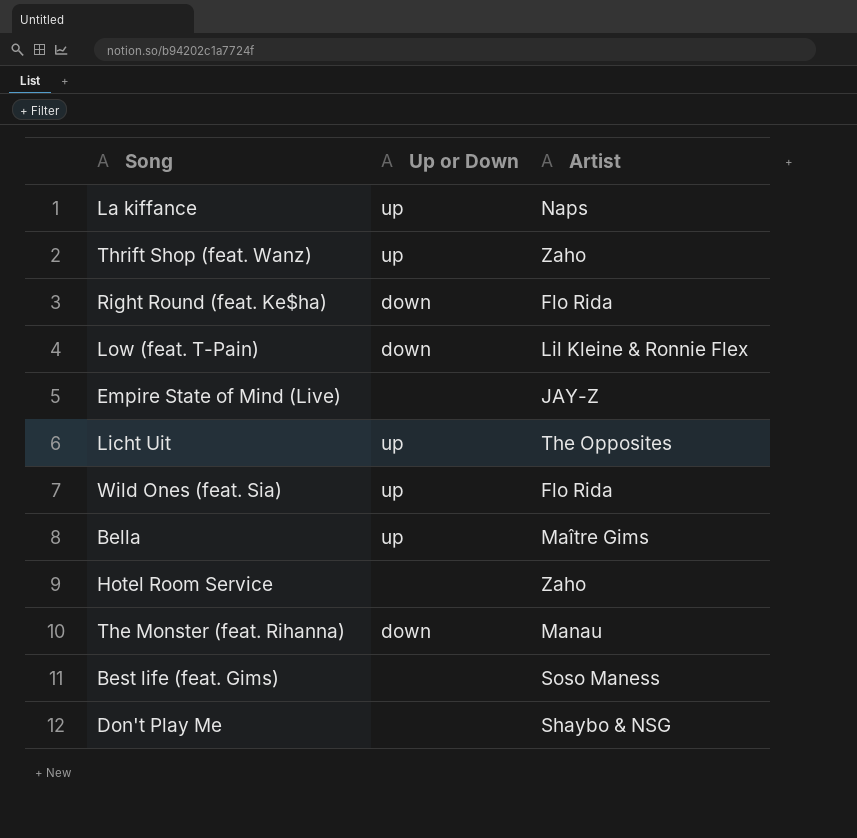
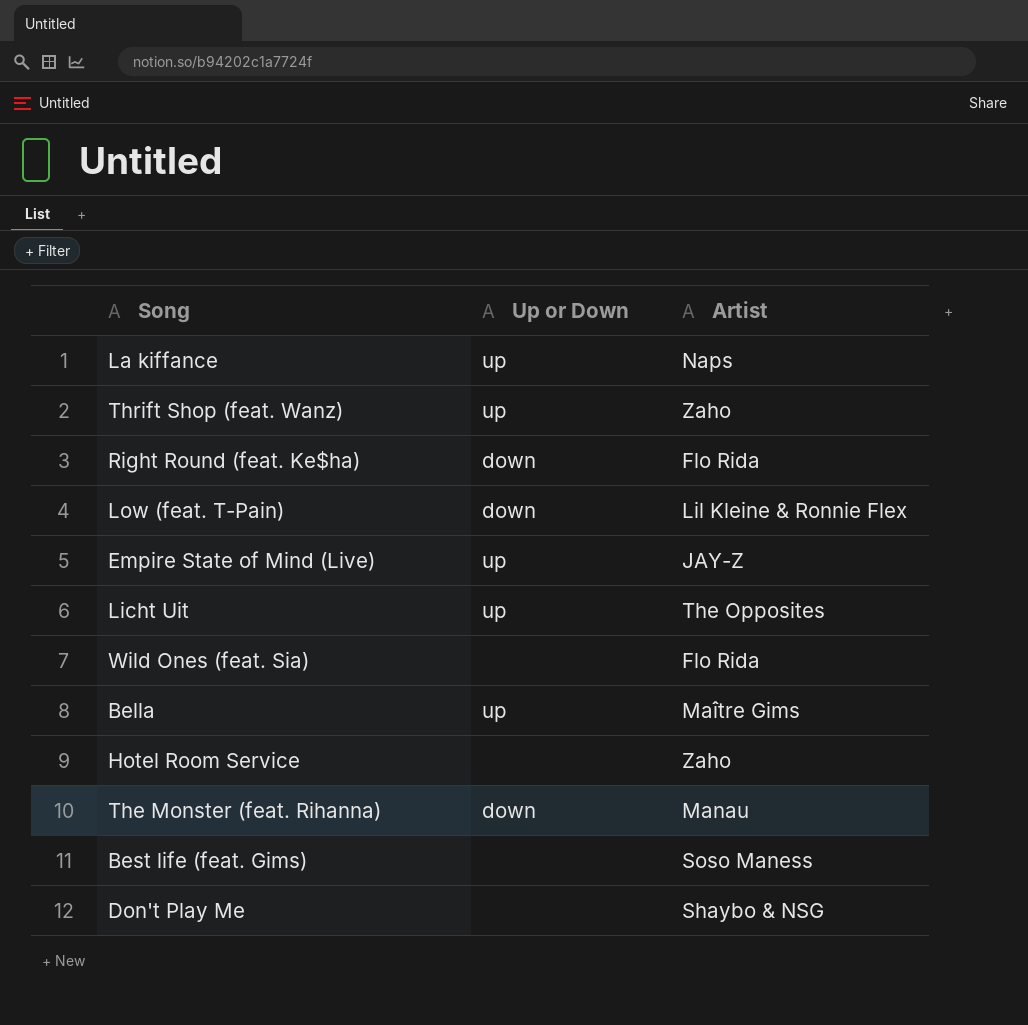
Empire State of Mind (Live) | Up or Down: none -> up
Wild Ones (feat. Sia) | Up or Down: up -> none

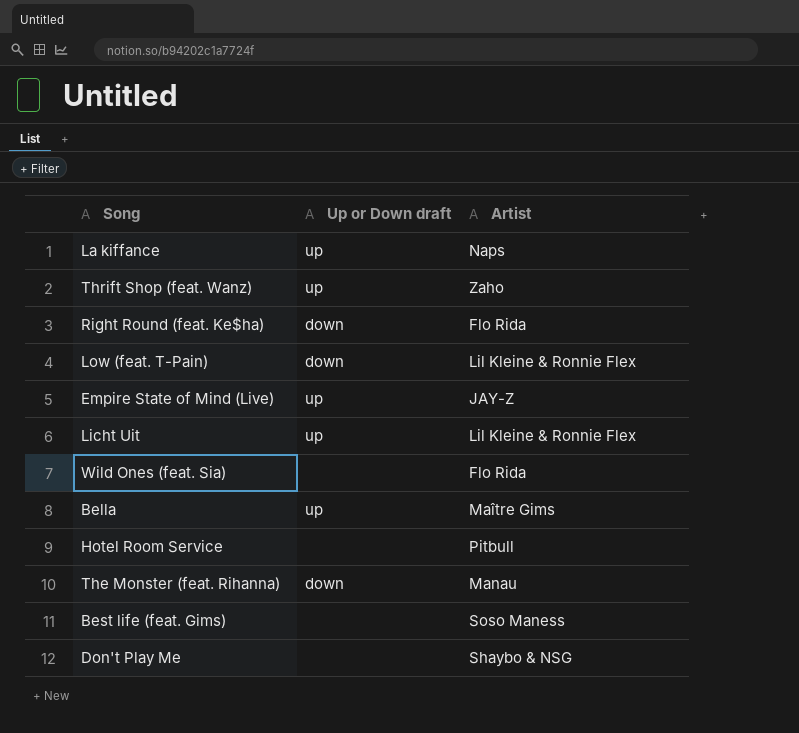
column name: Up or Down -> Up or Down draft
Licht Uit | Artist: The Opposites -> Lil Kleine & Ronnie Flex
Hotel Room Service | Artist: Zaho -> Pitbull

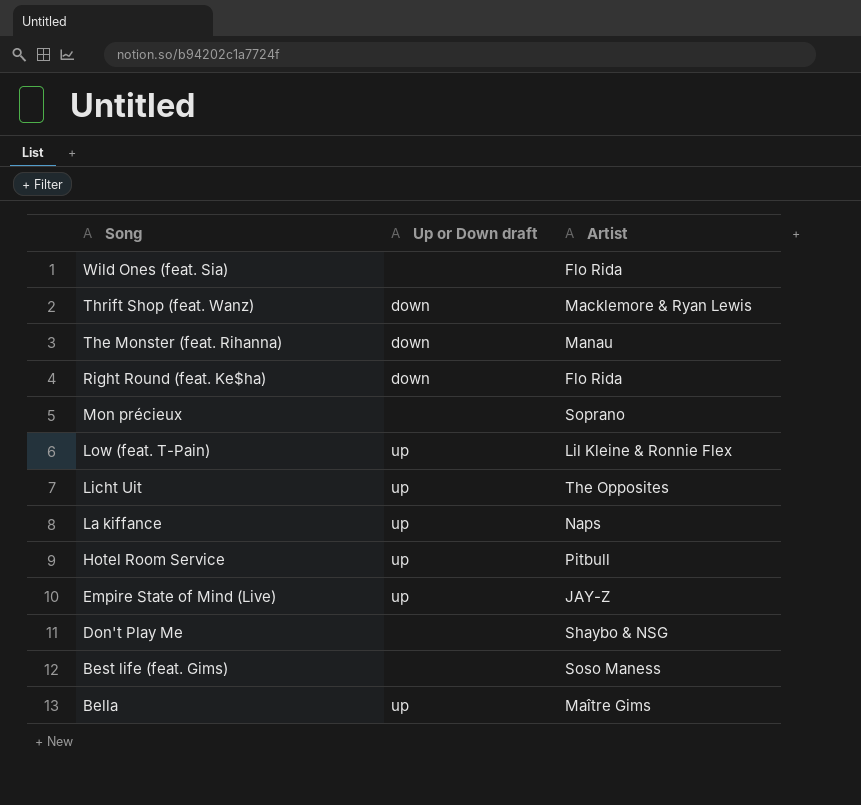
row order: none -> Song descending
Thrift Shop (feat. Wanz) | Up or Down draft: up -> down
Thrift Shop (feat. Wanz) | Artist: Zaho -> Macklemore & Ryan Lewis
row Mon précieux: none -> none | Soprano
Low (feat. T-Pain) | Up or Down draft: down -> up
Licht Uit | Artist: Lil Kleine & Ronnie Flex -> The Opposites
Hotel Room Service | Up or Down draft: none -> up

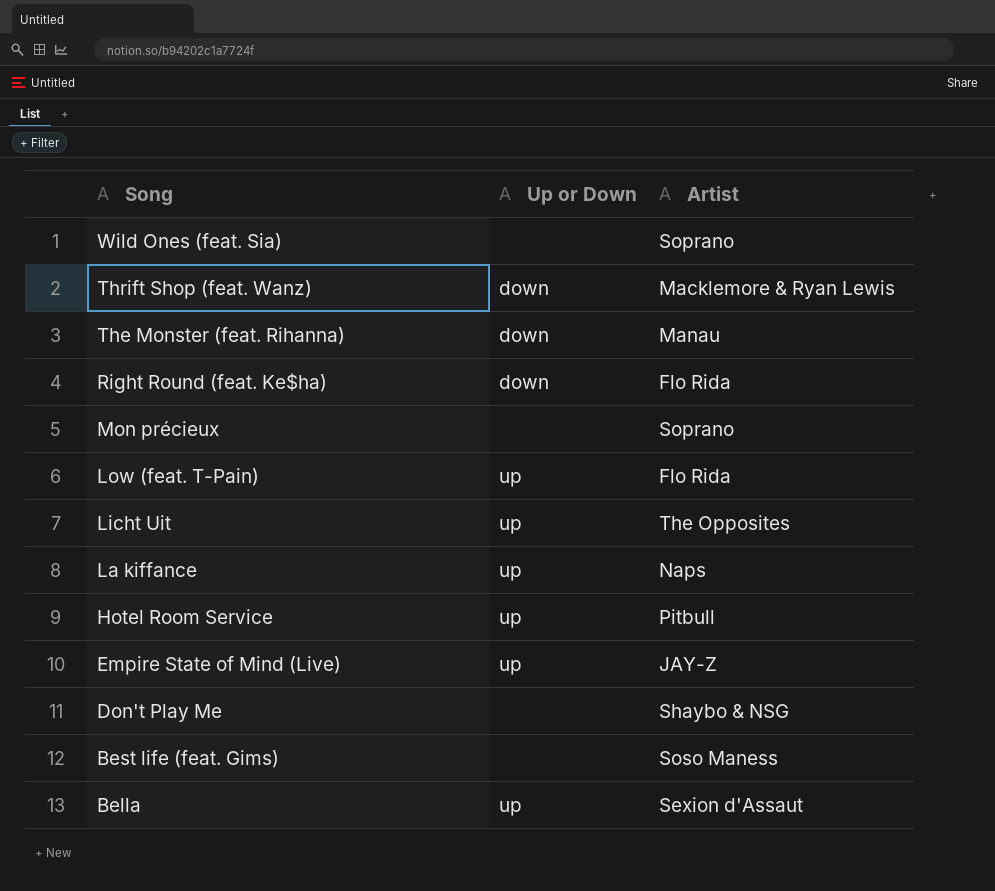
column name: Up or Down draft -> Up or Down
Wild Ones (feat. Sia) | Artist: Flo Rida -> Soprano
Low (feat. T-Pain) | Artist: Lil Kleine & Ronnie Flex -> Flo Rida
Bella | Artist: Maître Gims -> Sexion d'Assaut

